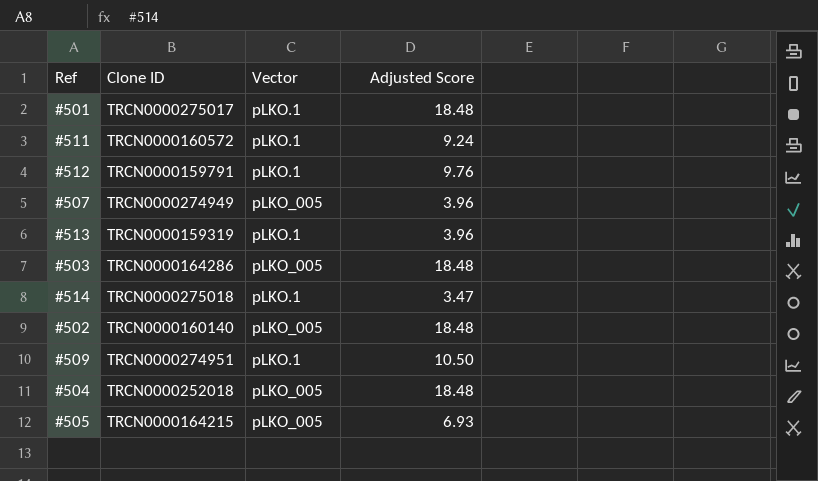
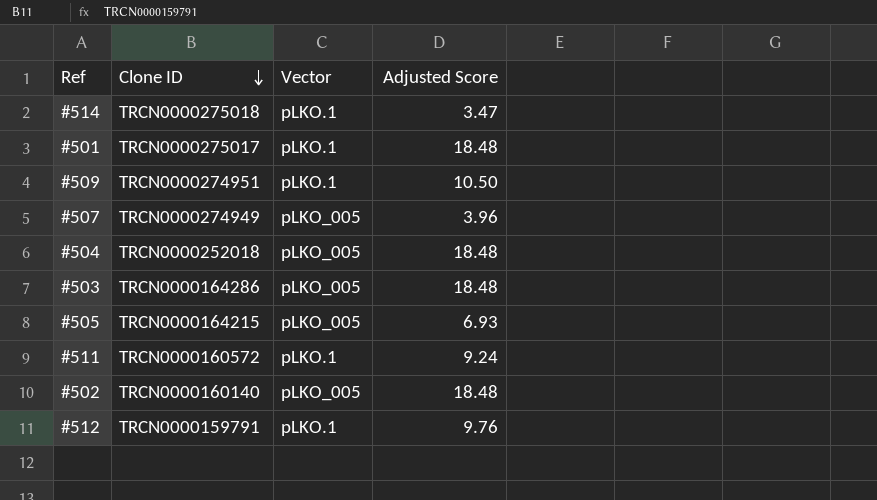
row order: none -> Clone ID descending
row #513: TRCN0000159319 | pLKO.1 | 3.96 -> none

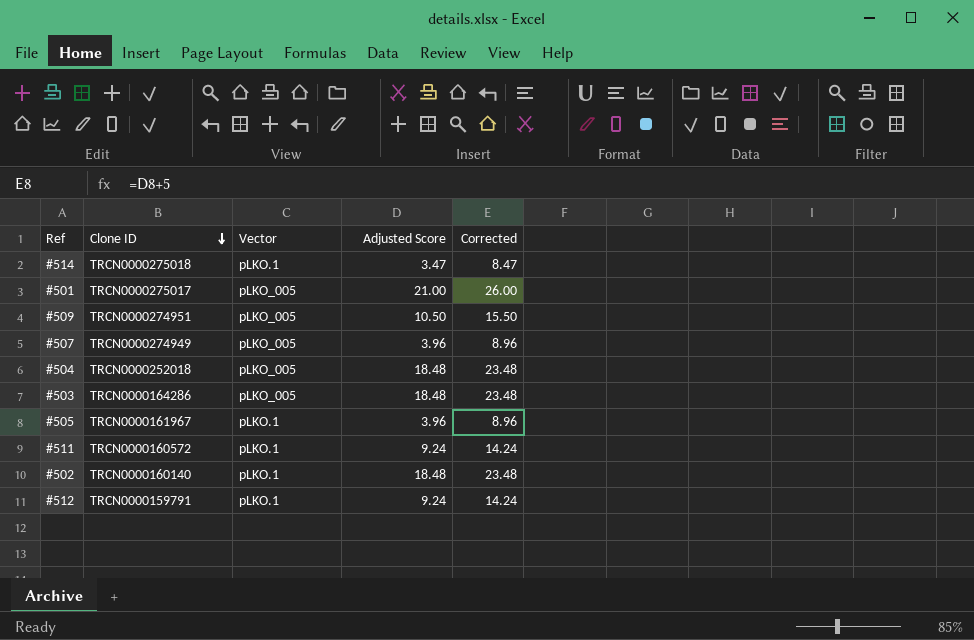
column Corrected | formula: none -> [Adjusted Score] + 5
#501 | Vector: pLKO.1 -> pLKO_005
#501 | Adjusted Score: 18.48 -> 21.00
#509 | Vector: pLKO.1 -> pLKO_005
#505 | Clone ID: TRCN0000164215 -> TRCN0000161967
#505 | Vector: pLKO_005 -> pLKO.1
#505 | Adjusted Score: 6.93 -> 3.96
#502 | Vector: pLKO_005 -> pLKO.1
#512 | Adjusted Score: 9.76 -> 9.24

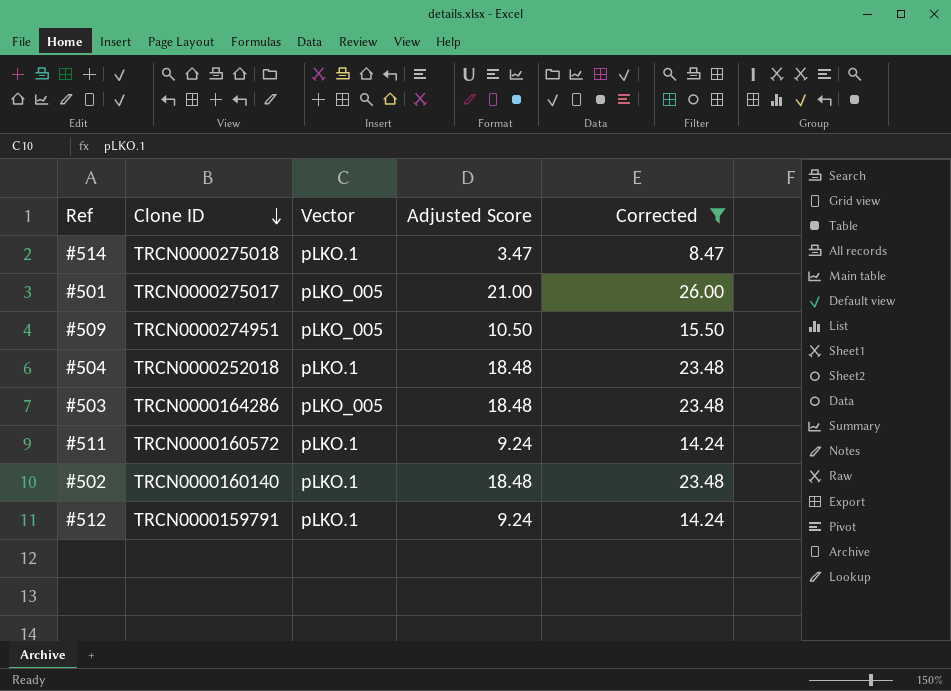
filter: none -> Corrected != 8.96
#504 | Vector: pLKO_005 -> pLKO.1

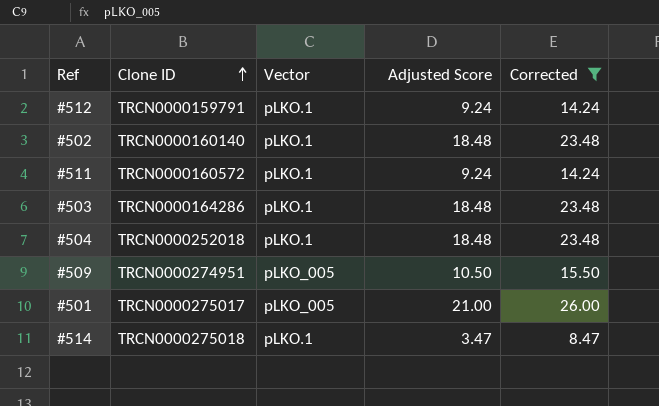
row order: Clone ID descending -> Clone ID ascending
#503 | Vector: pLKO_005 -> pLKO.1

